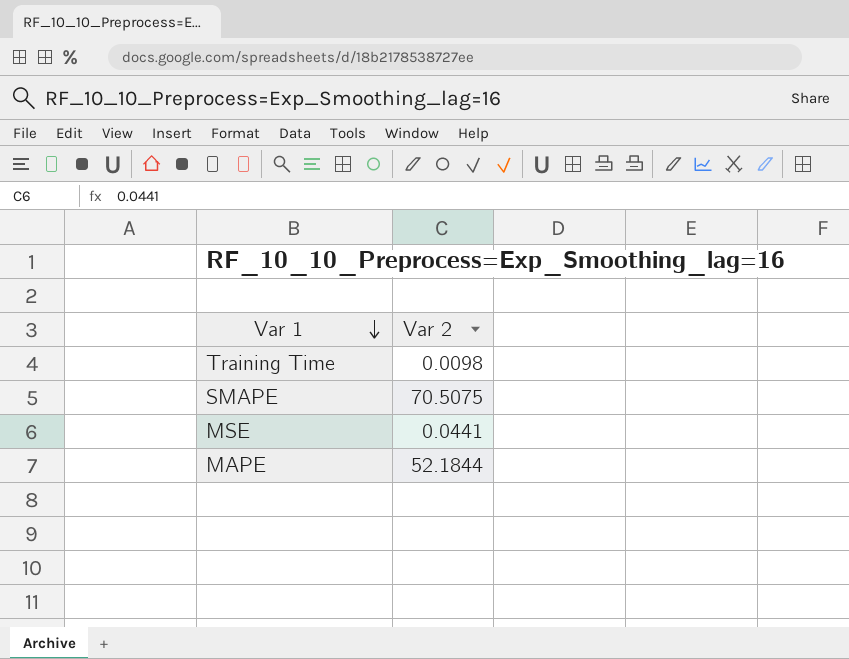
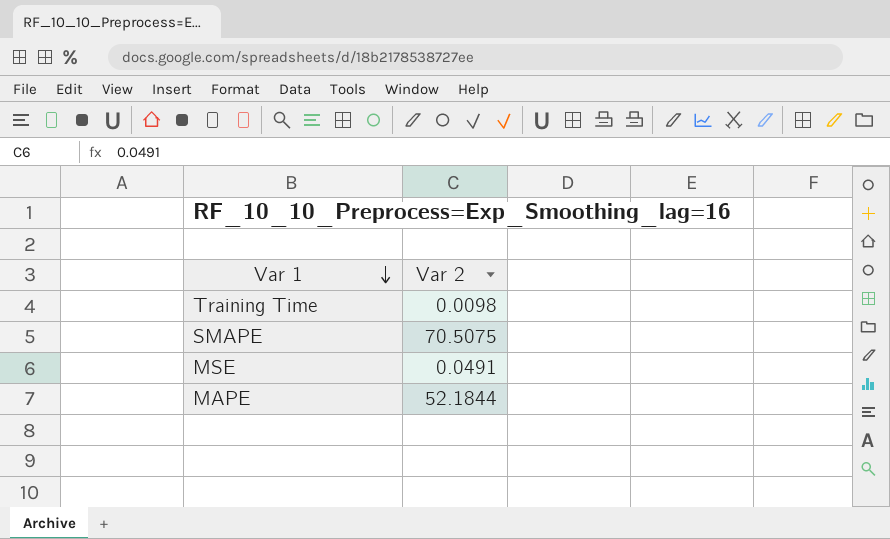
MSE | Var 2: 0.0441 -> 0.0491

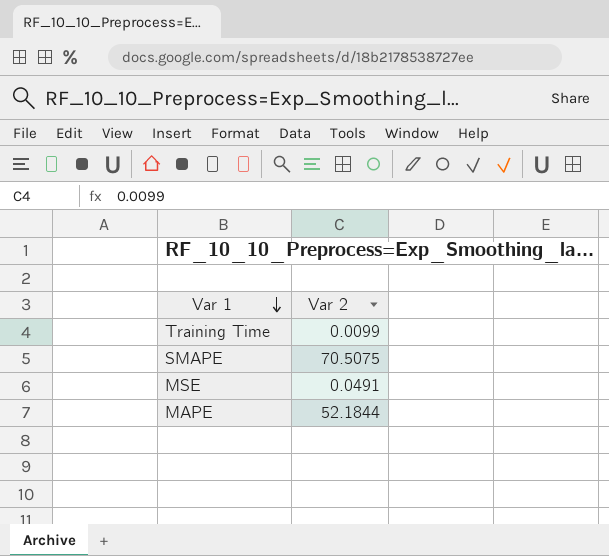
Training Time | Var 2: 0.0098 -> 0.0099

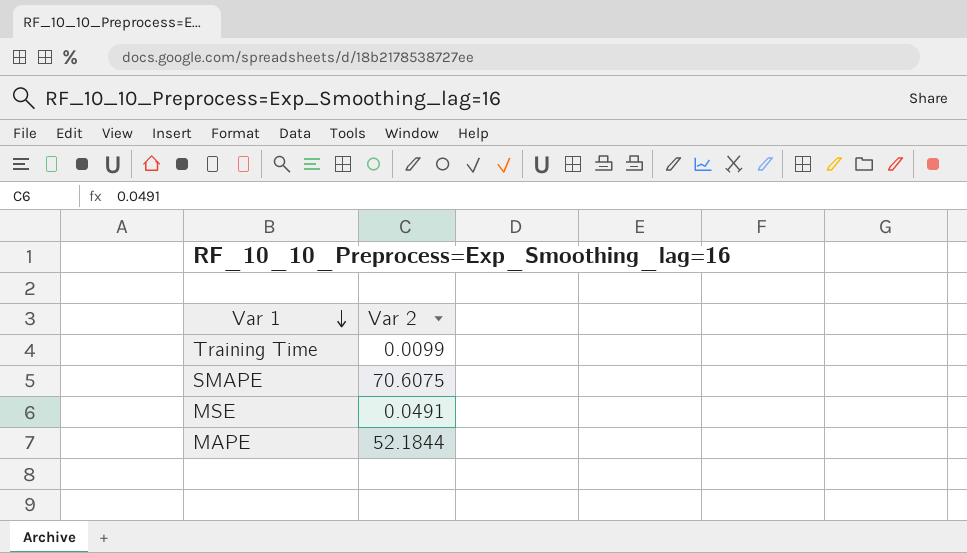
SMAPE | Var 2: 70.5075 -> 70.6075

